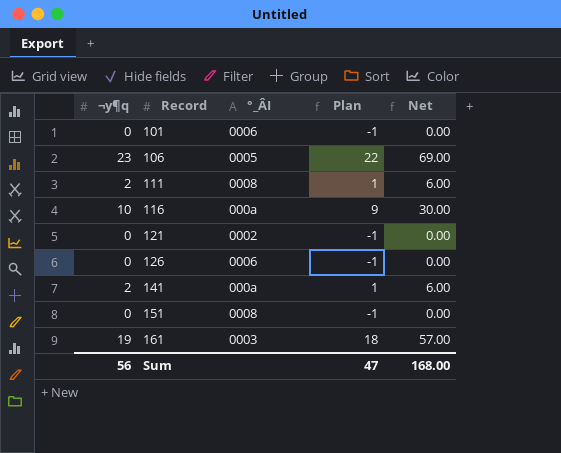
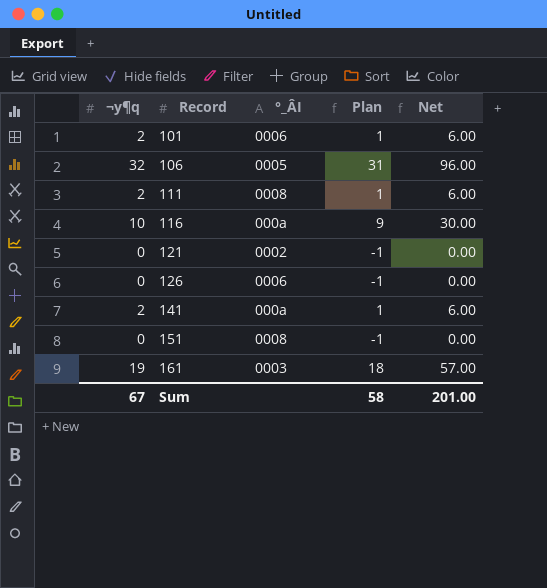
101 | ¬y¶q: 0 -> 2
101 | Plan: -1 -> 1
101 | Net: 0.00 -> 6.00
106 | ¬y¶q: 23 -> 32
106 | Plan: 22 -> 31
106 | Net: 69.00 -> 96.00
Sum | ¬y¶q: 56 -> 67
Sum | Plan: 47 -> 58
Sum | Net: 168.00 -> 201.00

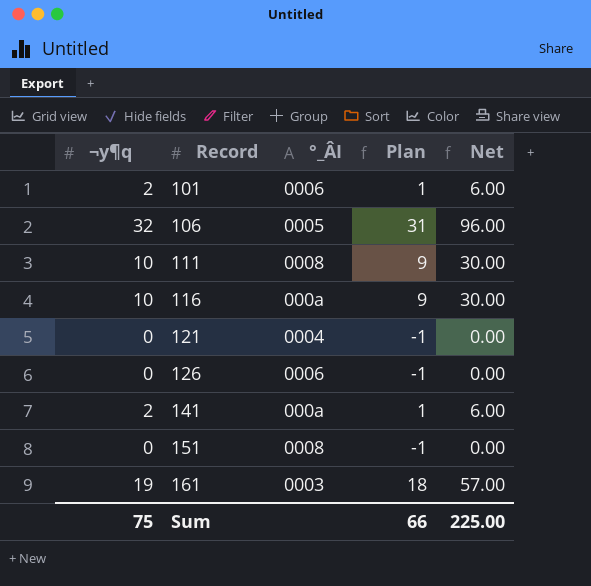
111 | ¬y¶q: 2 -> 10
111 | Plan: 1 -> 9
111 | Net: 6.00 -> 30.00
121 | °_ÂI: 0002 -> 0004
Sum | ¬y¶q: 67 -> 75
Sum | Plan: 58 -> 66
Sum | Net: 201.00 -> 225.00

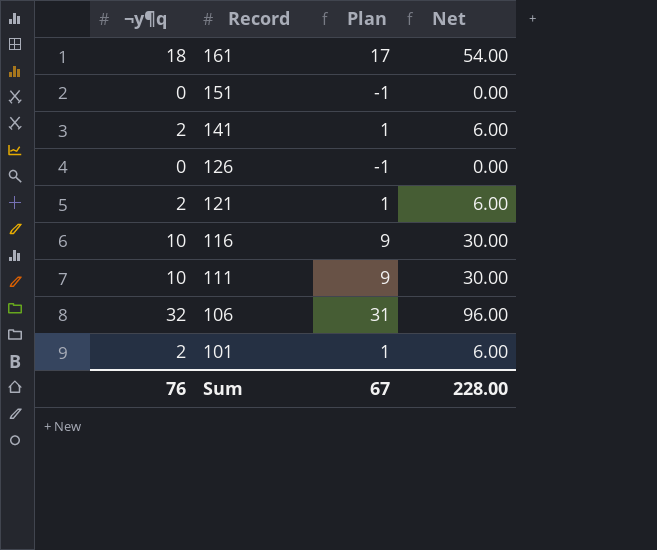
row order: Record ascending -> Record descending
column °_ÂI | position: 3 -> none
161 | ¬y¶q: 19 -> 18
161 | Plan: 18 -> 17
161 | Net: 57.00 -> 54.00
121 | ¬y¶q: 0 -> 2
121 | Plan: -1 -> 1
121 | Net: 0.00 -> 6.00
Sum | ¬y¶q: 75 -> 76
Sum | Plan: 66 -> 67
Sum | Net: 225.00 -> 228.00

